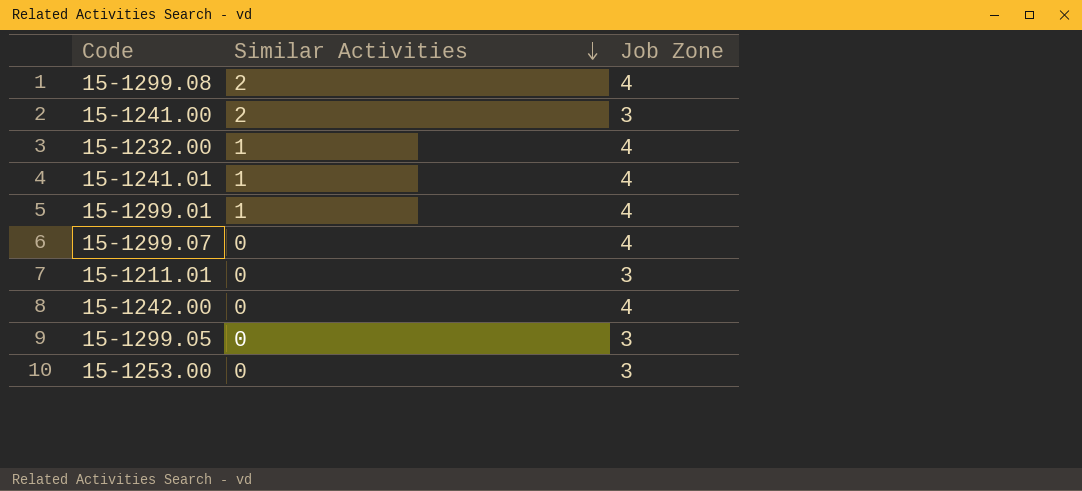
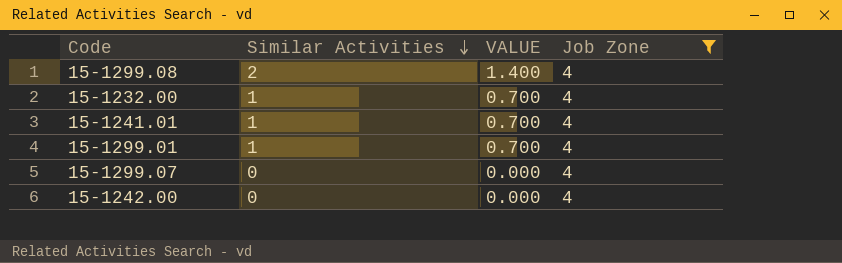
filter: none -> Job Zone = 4
column VALUE | formula: none -> [Similar Activities] * 0.7

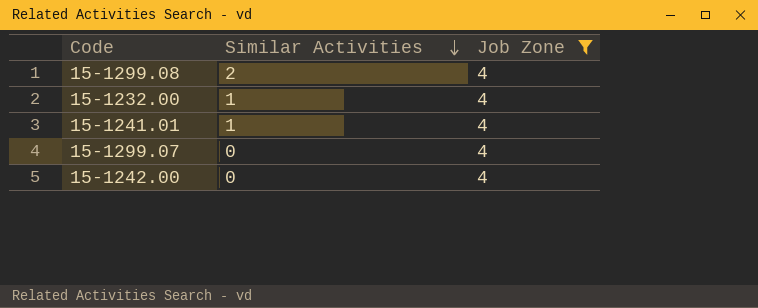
column VALUE | formula: [Similar Activities] * 0.7 -> none
row 15-1299.01: 1 | 0.700 | 4 -> none

